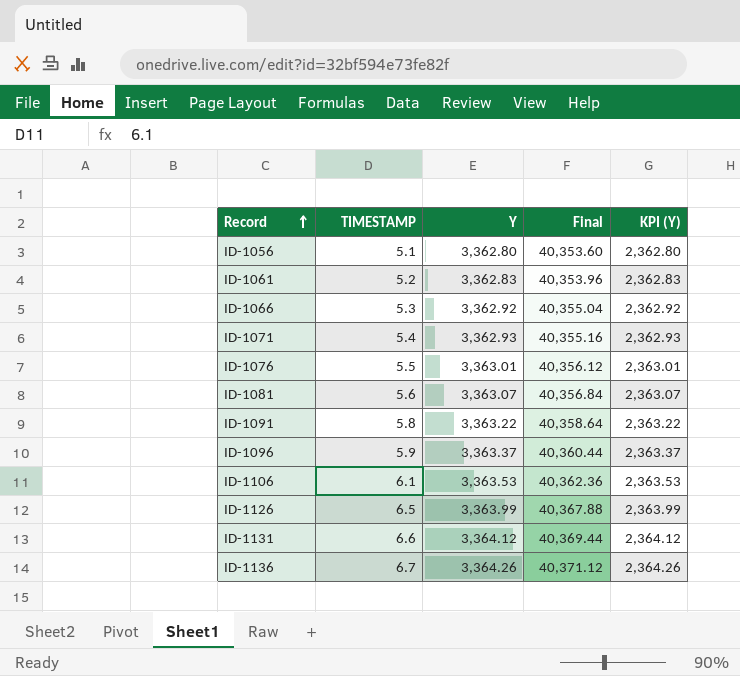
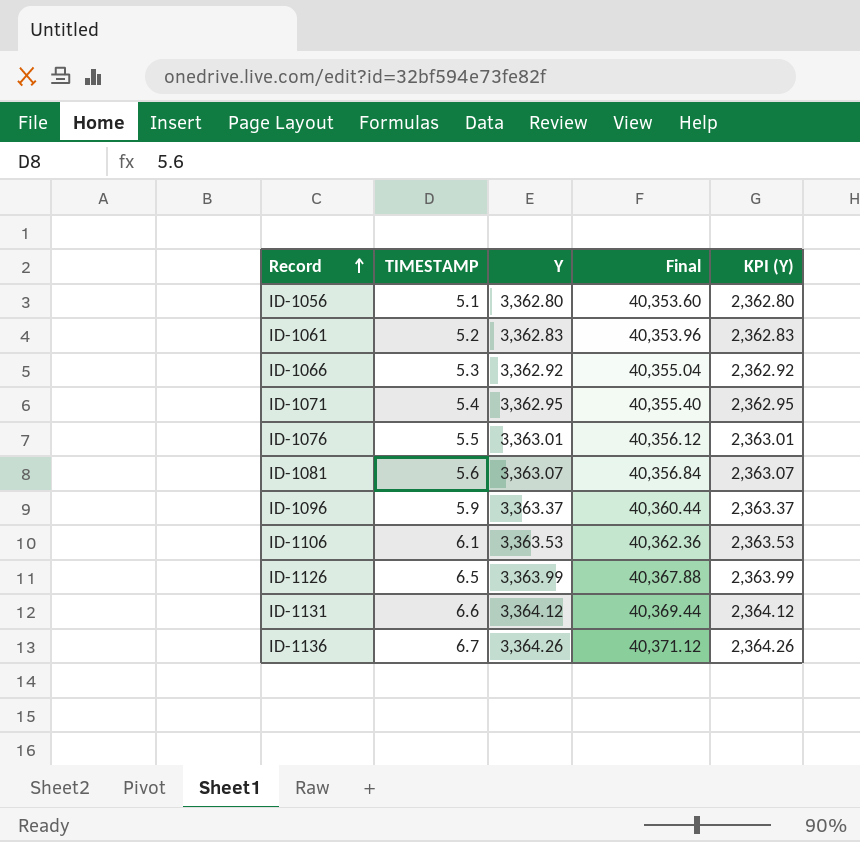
row ID-1091: 5.8 | 3,363.22 | 40,358.64 | 2,363.22 -> none
ID-1071 | Y: 3,362.93 -> 3,362.95
ID-1071 | Final: 40,355.16 -> 40,355.40
ID-1071 | KPI (Y): 2,362.93 -> 2,362.95

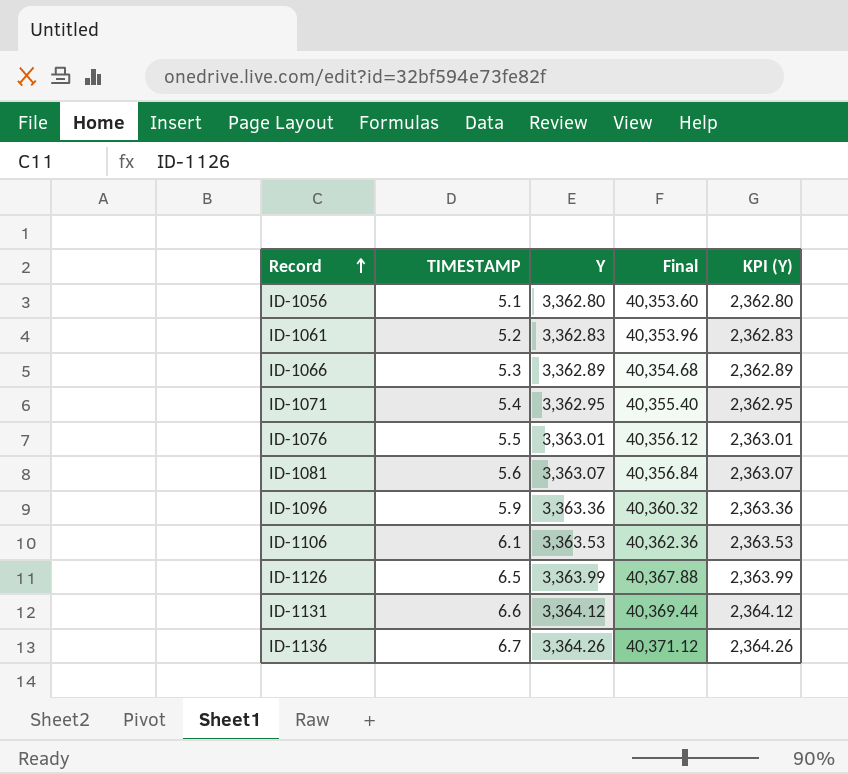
ID-1066 | Y: 3,362.92 -> 3,362.89
ID-1066 | Final: 40,355.04 -> 40,354.68
ID-1066 | KPI (Y): 2,362.92 -> 2,362.89
ID-1096 | Y: 3,363.37 -> 3,363.36
ID-1096 | Final: 40,360.44 -> 40,360.32
ID-1096 | KPI (Y): 2,363.37 -> 2,363.36

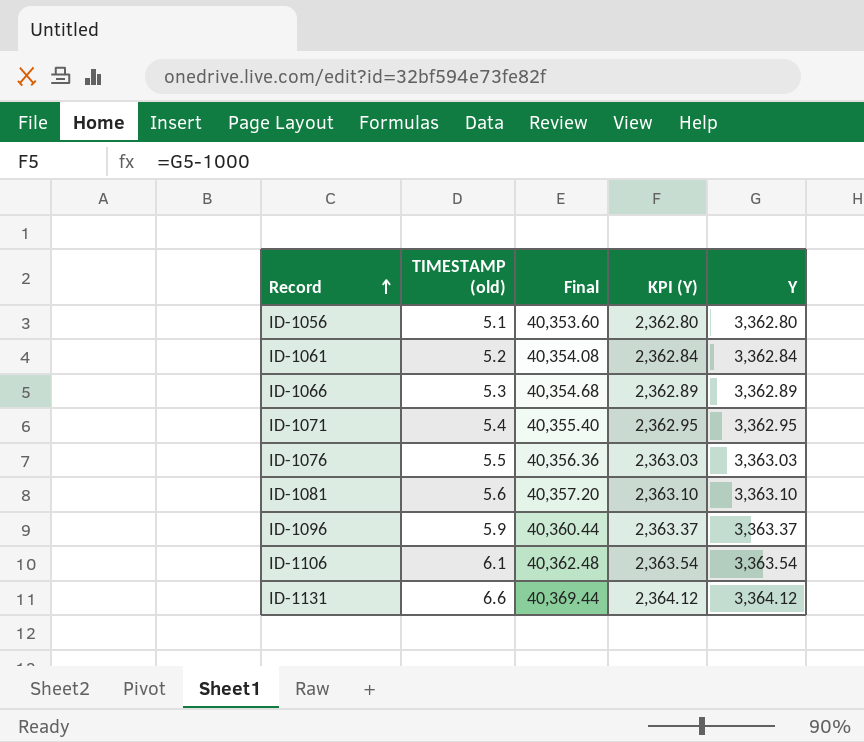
column name: TIMESTAMP -> TIMESTAMP (old)
column Y | position: 3 -> 5
row ID-1126: 6.5 | 3,363.99 | 40,367.88 | 2,363.99 -> none
row ID-1136: 6.7 | 3,364.26 | 40,371.12 | 2,364.26 -> none
ID-1061 | Final: 40,353.96 -> 40,354.08
ID-1061 | KPI (Y): 2,362.83 -> 2,362.84
ID-1061 | Y: 3,362.83 -> 3,362.84
ID-1076 | Final: 40,356.12 -> 40,356.36
ID-1076 | KPI (Y): 2,363.01 -> 2,363.03
ID-1076 | Y: 3,363.01 -> 3,363.03
ID-1081 | Final: 40,356.84 -> 40,357.20
ID-1081 | KPI (Y): 2,363.07 -> 2,363.10
ID-1081 | Y: 3,363.07 -> 3,363.10
ID-1096 | Final: 40,360.32 -> 40,360.44
ID-1096 | KPI (Y): 2,363.36 -> 2,363.37
ID-1096 | Y: 3,363.36 -> 3,363.37
ID-1106 | Final: 40,362.36 -> 40,362.48
ID-1106 | KPI (Y): 2,363.53 -> 2,363.54
ID-1106 | Y: 3,363.53 -> 3,363.54

